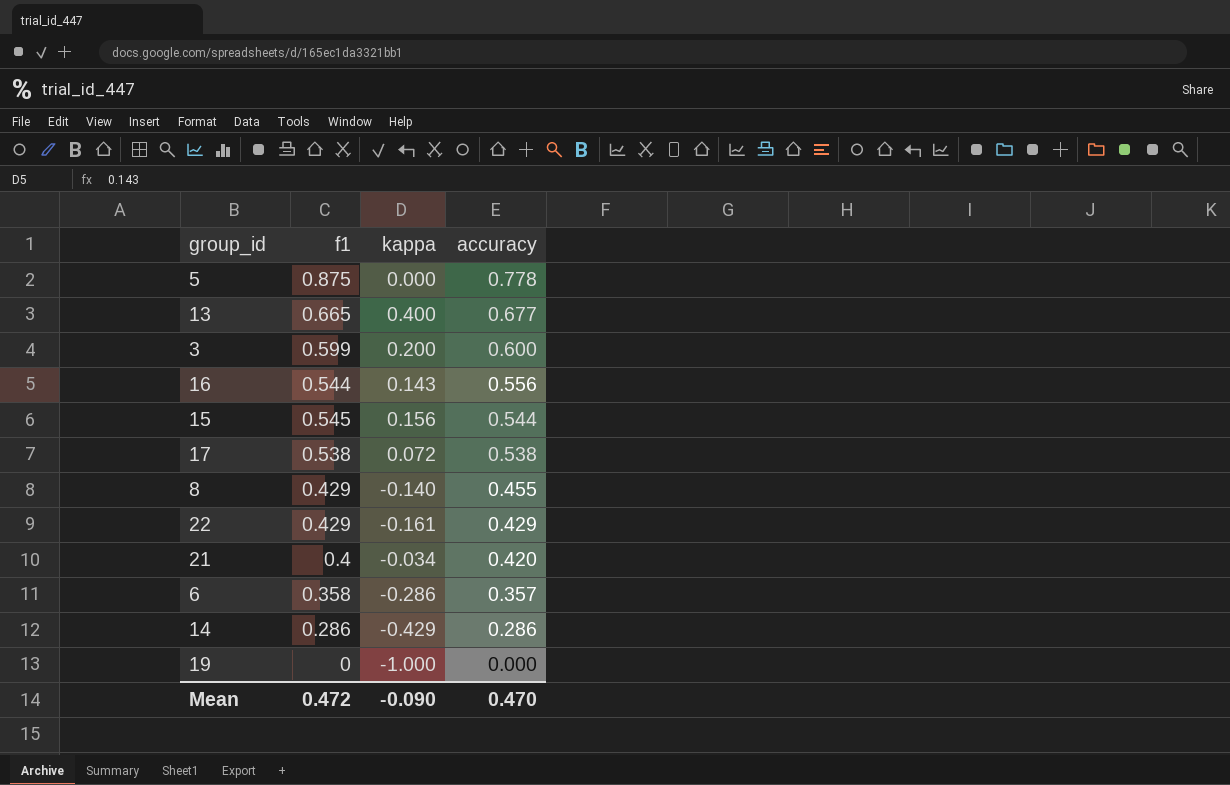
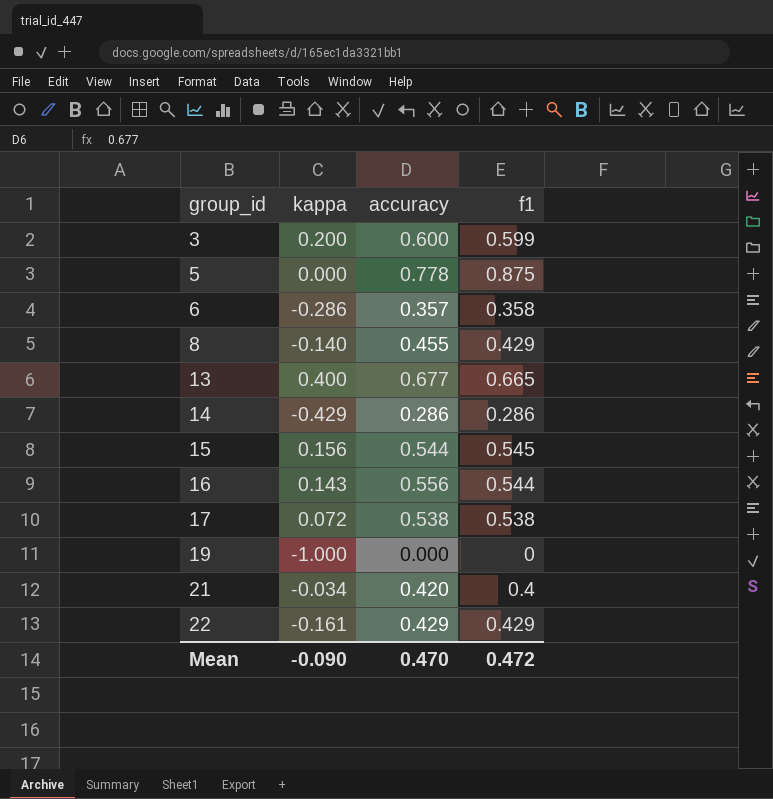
row order: accuracy descending -> group_id ascending
column f1 | position: 2 -> 4

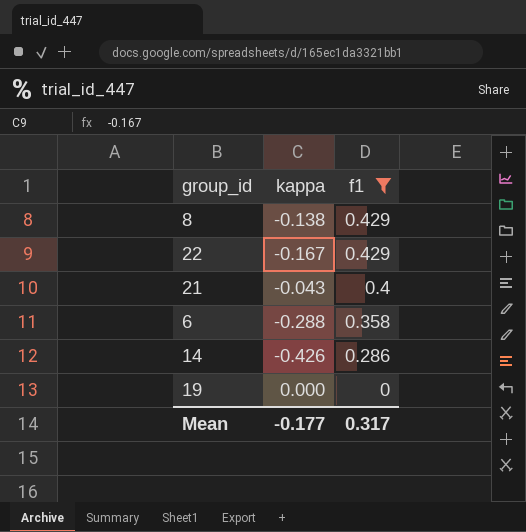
filter: none -> f1 <= 0.429
row order: group_id ascending -> f1 descending
column accuracy | position: 3 -> none
8 | kappa: -0.140 -> -0.138
22 | kappa: -0.161 -> -0.167
21 | kappa: -0.034 -> -0.043
6 | kappa: -0.286 -> -0.288
14 | kappa: -0.429 -> -0.426
19 | kappa: -1.000 -> 0.000
Mean | kappa: -0.090 -> -0.177
Mean | f1: 0.472 -> 0.317

